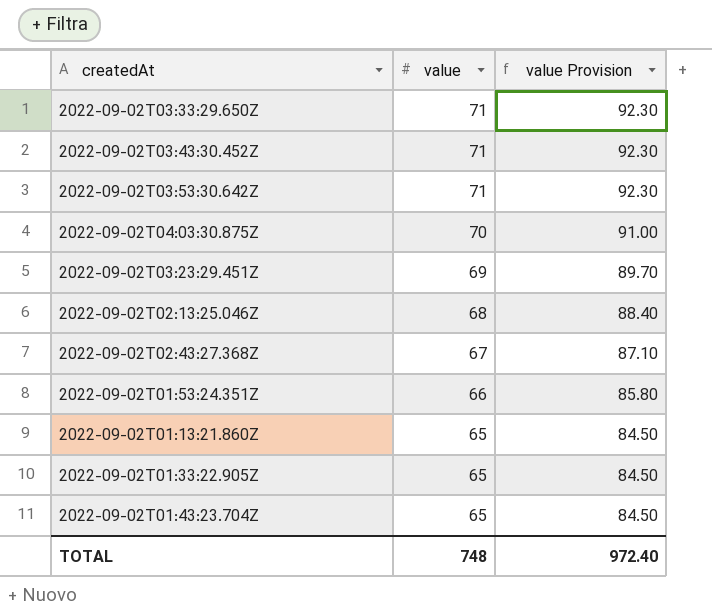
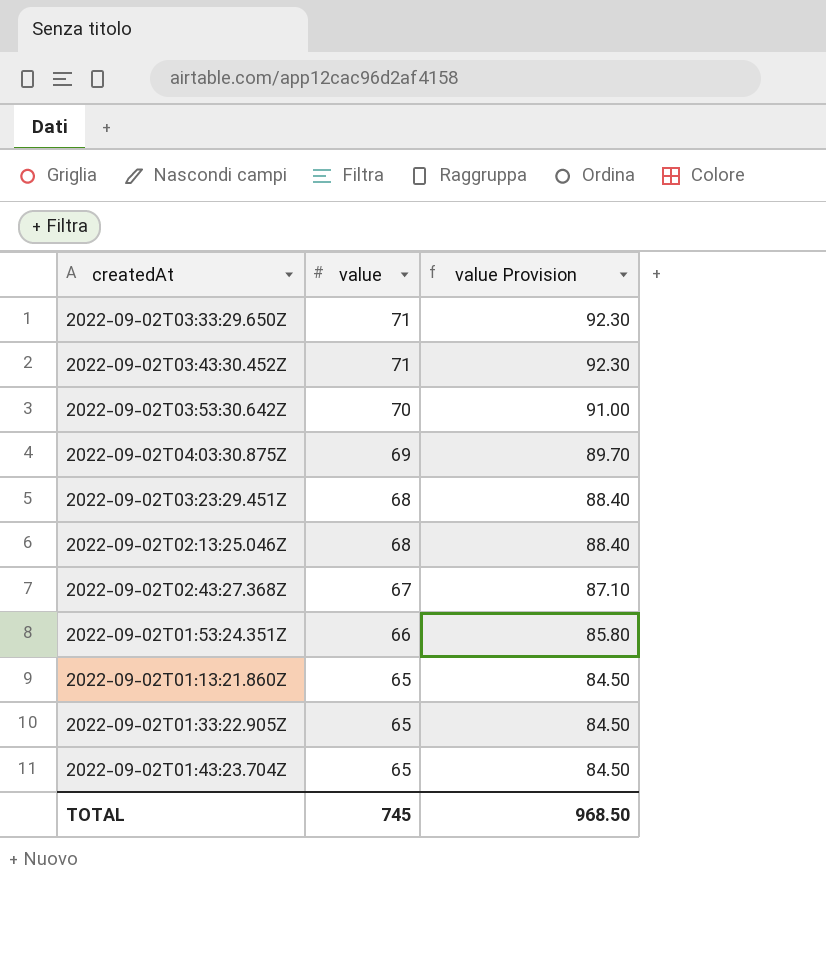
2022-09-02T03:53:30.642Z | value: 71 -> 70
2022-09-02T03:53:30.642Z | value Provision: 92.30 -> 91.00
2022-09-02T04:03:30.875Z | value: 70 -> 69
2022-09-02T04:03:30.875Z | value Provision: 91.00 -> 89.70
2022-09-02T03:23:29.451Z | value: 69 -> 68
2022-09-02T03:23:29.451Z | value Provision: 89.70 -> 88.40
TOTAL | value: 748 -> 745
TOTAL | value Provision: 972.40 -> 968.50

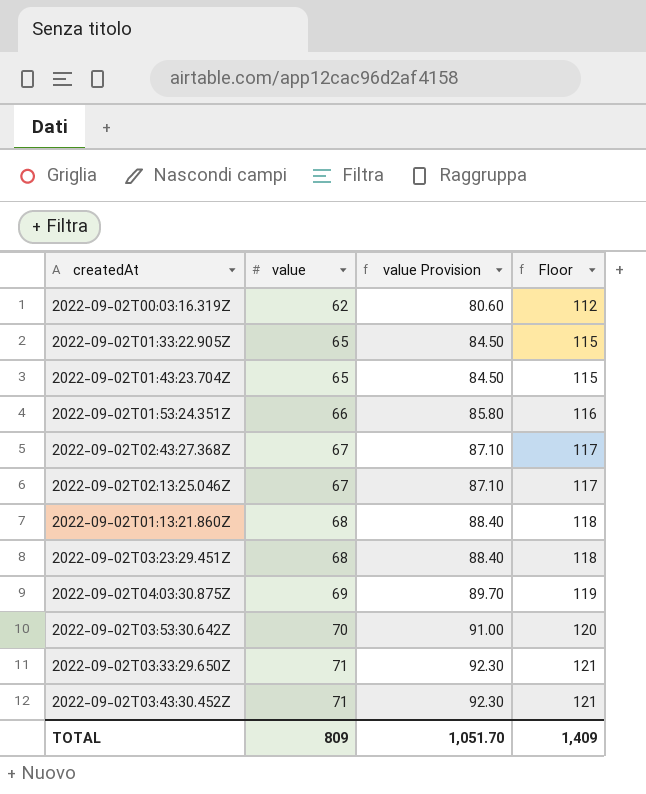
row order: value descending -> value ascending
column Floor | formula: none -> [value] + 50
row 2022-09-02T00:03:16.319Z: none -> 62 | 80.60 | 112
2022-09-02T02:13:25.046Z | value: 68 -> 67
2022-09-02T02:13:25.046Z | value Provision: 88.40 -> 87.10
2022-09-02T01:13:21.860Z | value: 65 -> 68
2022-09-02T01:13:21.860Z | value Provision: 84.50 -> 88.40
TOTAL | value: 745 -> 809
TOTAL | value Provision: 968.50 -> 1,051.70

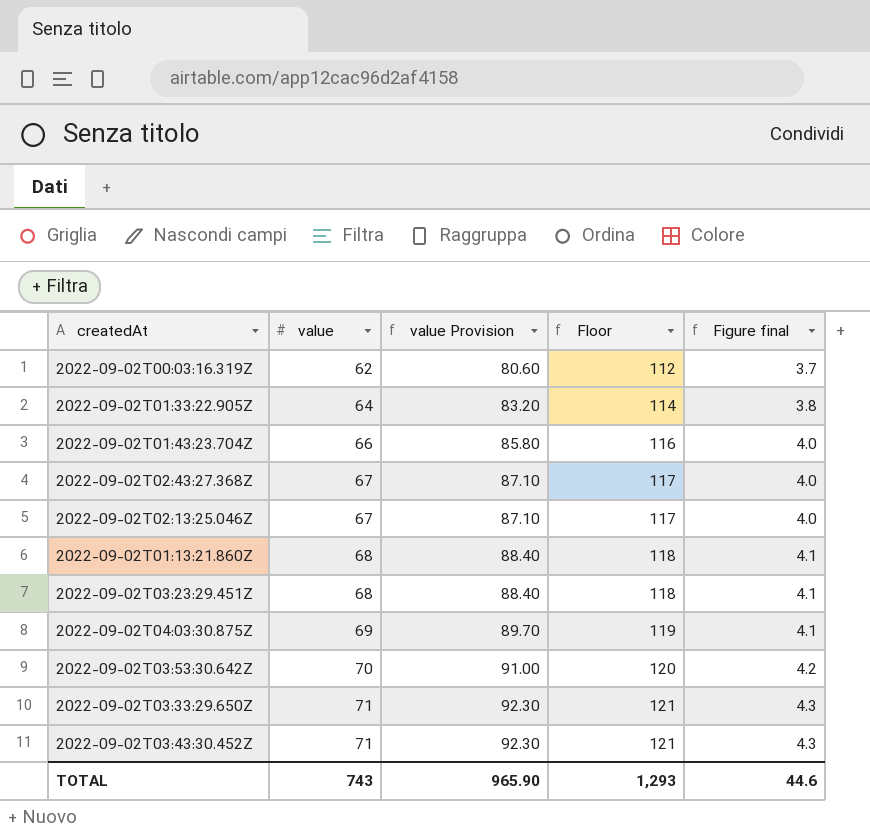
column Figure final | formula: none -> [value] * 0.06
row 2022-09-02T01:53:24.351Z: 66 | 85.80 | 116 -> none
2022-09-02T01:33:22.905Z | value: 65 -> 64
2022-09-02T01:33:22.905Z | value Provision: 84.50 -> 83.20
2022-09-02T01:33:22.905Z | Floor: 115 -> 114
2022-09-02T01:43:23.704Z | value: 65 -> 66
2022-09-02T01:43:23.704Z | value Provision: 84.50 -> 85.80
2022-09-02T01:43:23.704Z | Floor: 115 -> 116
TOTAL | value: 809 -> 743
TOTAL | value Provision: 1,051.70 -> 965.90
TOTAL | Floor: 1,409 -> 1,293

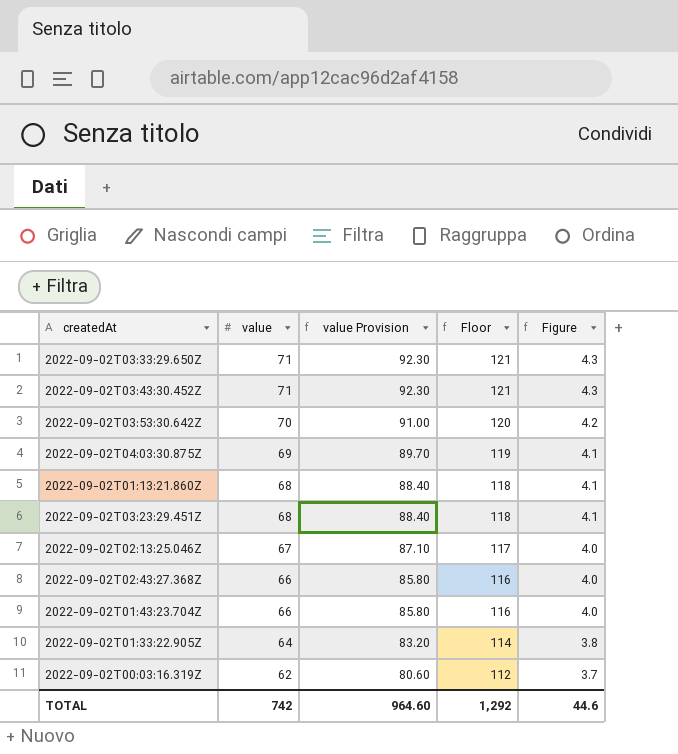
row order: value ascending -> value descending
column name: Figure final -> Figure
2022-09-02T02:43:27.368Z | value: 67 -> 66
2022-09-02T02:43:27.368Z | value Provision: 87.10 -> 85.80
2022-09-02T02:43:27.368Z | Floor: 117 -> 116
TOTAL | value: 743 -> 742
TOTAL | value Provision: 965.90 -> 964.60
TOTAL | Floor: 1,293 -> 1,292

